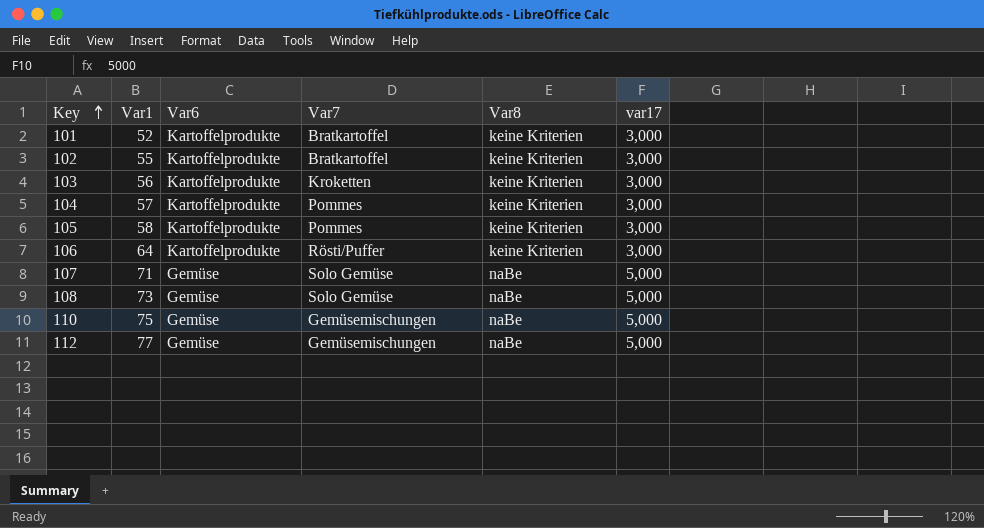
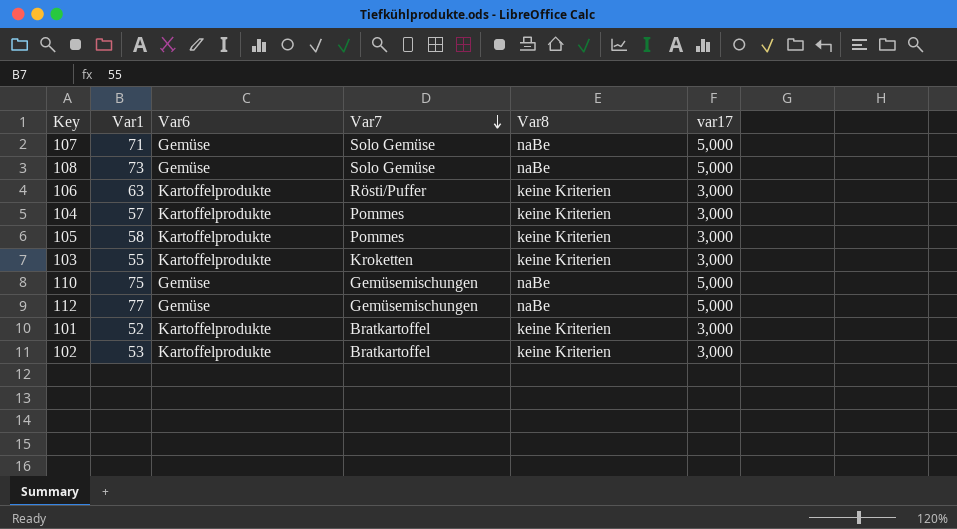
row order: Key ascending -> Var7 descending
106 | Var1: 64 -> 63
103 | Var1: 56 -> 55
102 | Var1: 55 -> 53

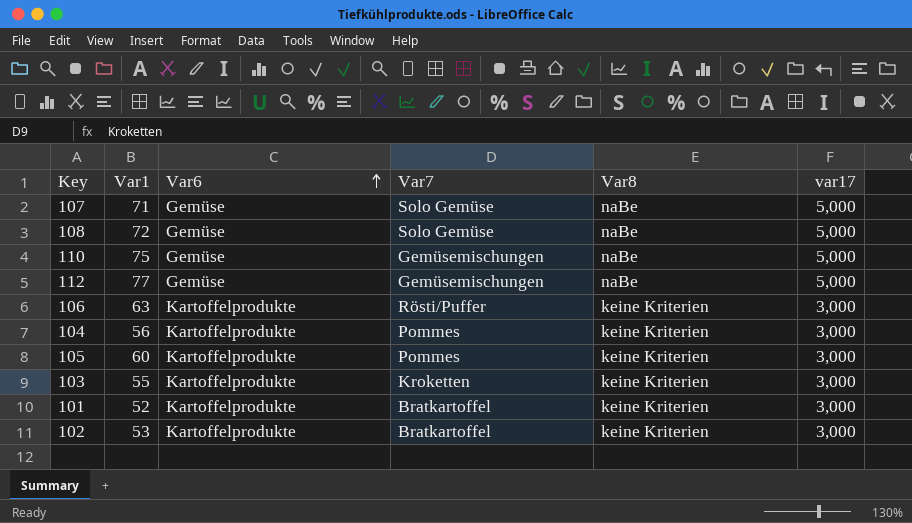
row order: Var7 descending -> Var6 ascending
108 | Var1: 73 -> 72
104 | Var1: 57 -> 56
105 | Var1: 58 -> 60

